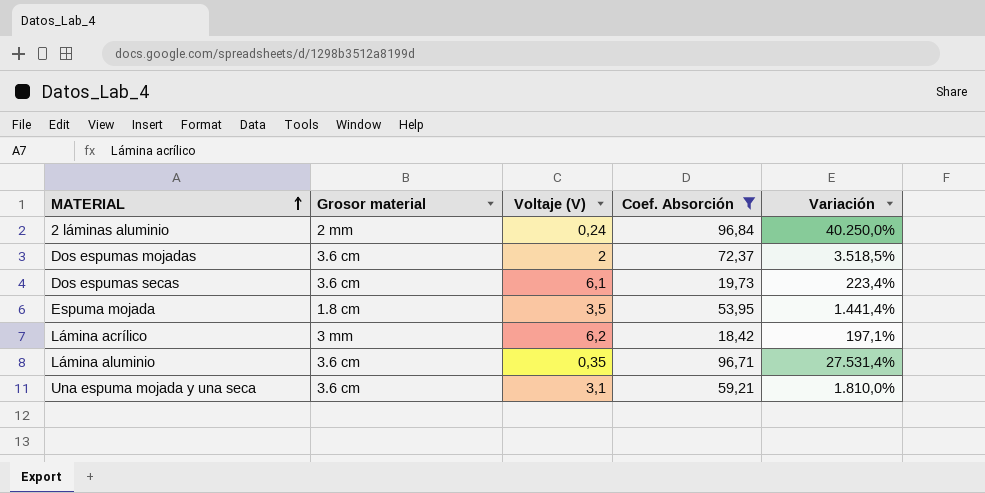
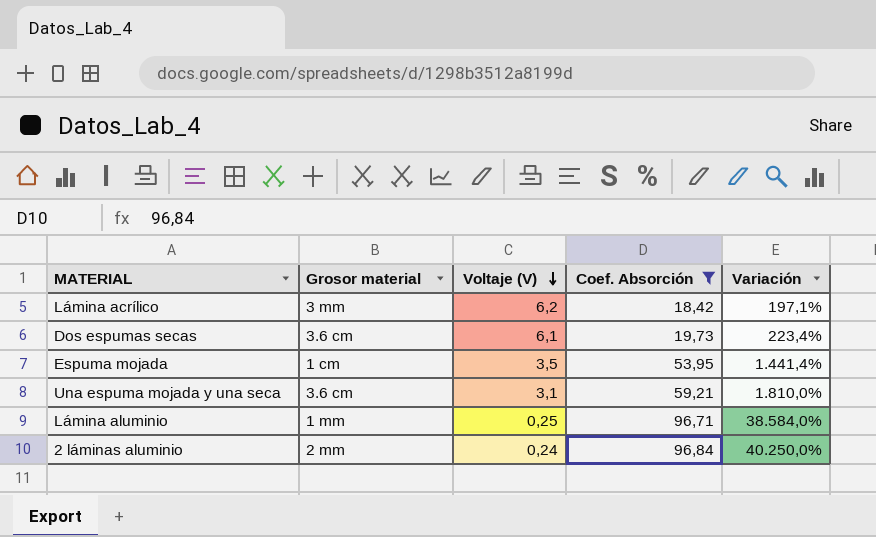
row order: MATERIAL ascending -> Voltaje (V) descending
row Dos espumas mojadas: 3.6 cm | 2 | 72,37 | 3.518,5% -> none
Espuma mojada | Grosor material: 1.8 cm -> 1 cm
Lámina aluminio | Grosor material: 3.6 cm -> 1 mm
Lámina aluminio | Voltaje (V): 0,35 -> 0,25
Lámina aluminio | Variación: 27.531,4% -> 38.584,0%

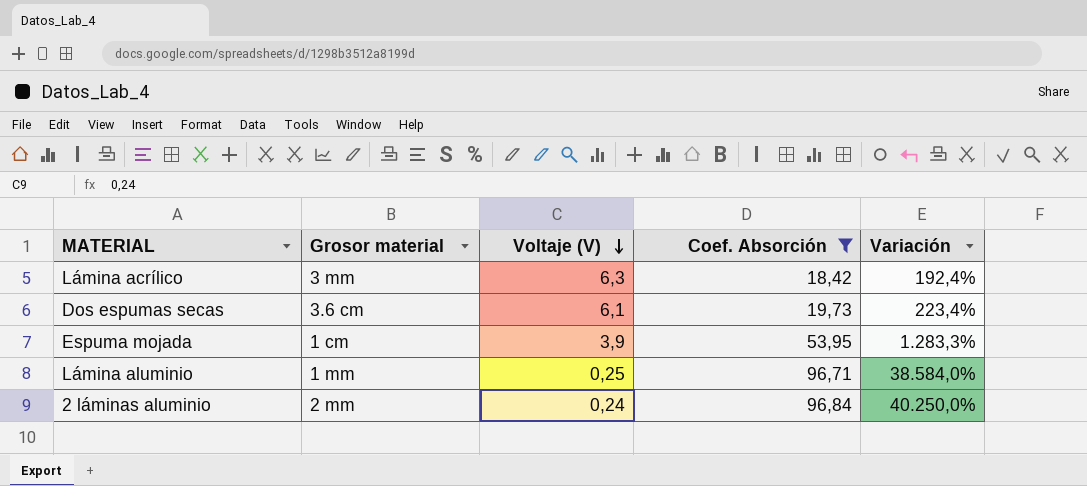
row Una espuma mojada y una seca: 3.6 cm | 3,1 | 59,21 | 1.810,0% -> none
Lámina acrílico | Voltaje (V): 6,2 -> 6,3
Lámina acrílico | Variación: 197,1% -> 192,4%
Espuma mojada | Voltaje (V): 3,5 -> 3,9
Espuma mojada | Variación: 1.441,4% -> 1.283,3%

